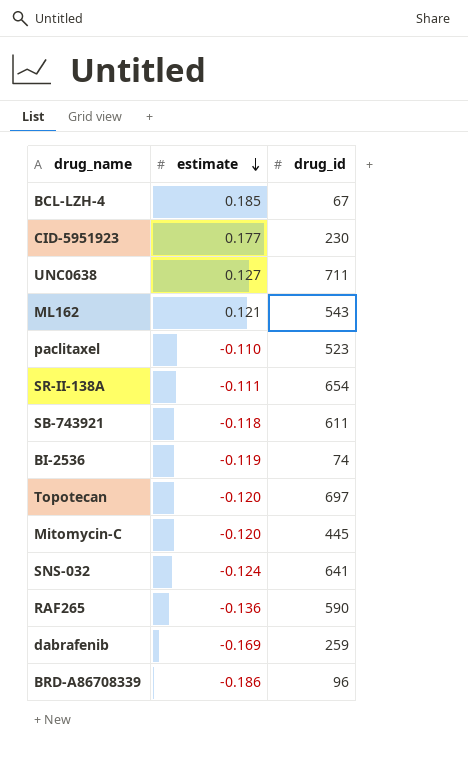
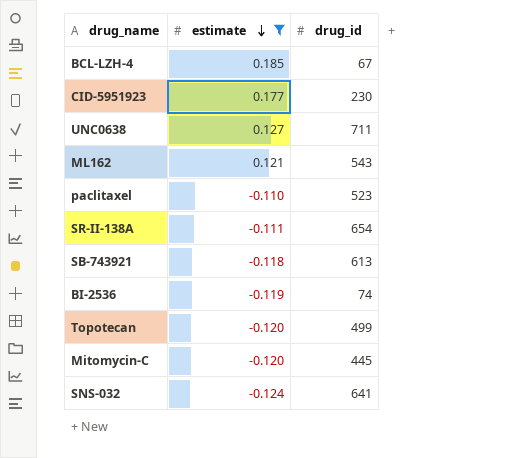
filter: none -> estimate >= -0.124
SB-743921 | drug_id: 611 -> 613
Topotecan | drug_id: 697 -> 499

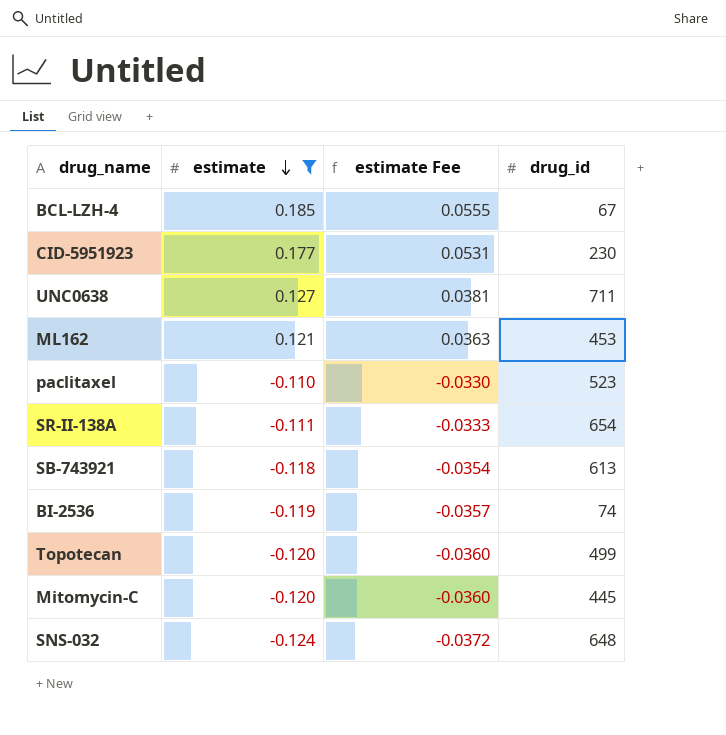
column estimate Fee | formula: none -> [estimate] * 0.3
ML162 | drug_id: 543 -> 453
SNS-032 | drug_id: 641 -> 648

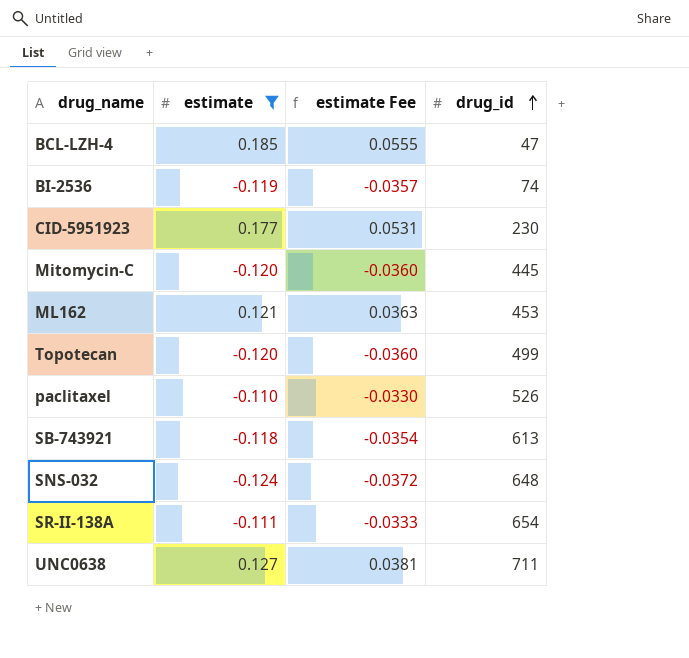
row order: estimate descending -> drug_id ascending
BCL-LZH-4 | drug_id: 67 -> 47
paclitaxel | drug_id: 523 -> 526

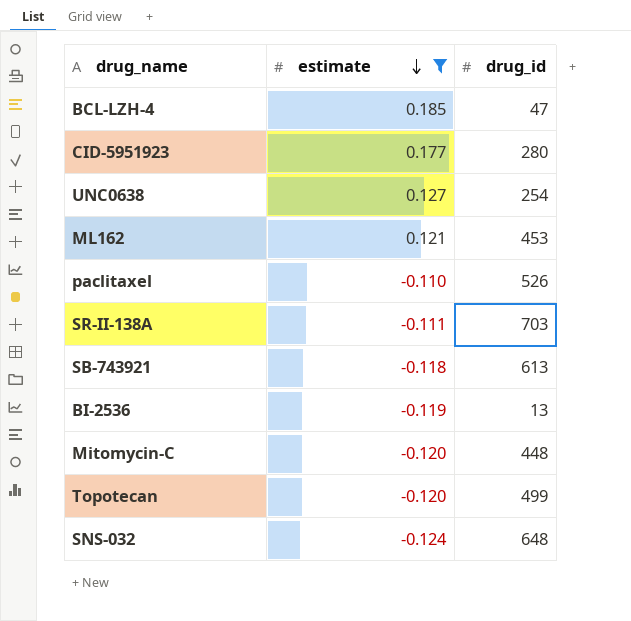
row order: drug_id ascending -> estimate descending
column estimate Fee | formula: [estimate] * 0.3 -> none
CID-5951923 | drug_id: 230 -> 280
UNC0638 | drug_id: 711 -> 254
SR-II-138A | drug_id: 654 -> 703
BI-2536 | drug_id: 74 -> 13
Mitomycin-C | drug_id: 445 -> 448

